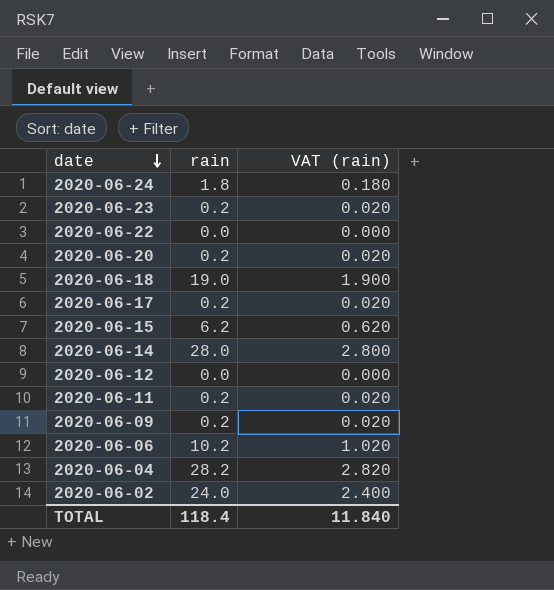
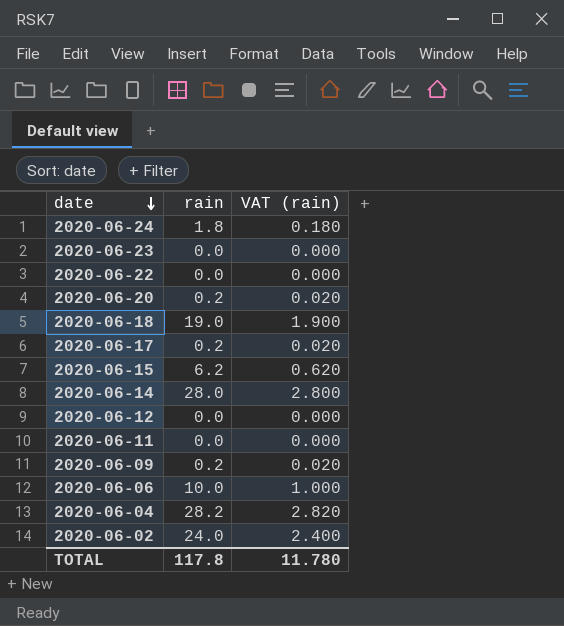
2020-06-23 | rain: 0.2 -> 0.0
2020-06-23 | VAT (rain): 0.020 -> 0.000
2020-06-11 | rain: 0.2 -> 0.0
2020-06-11 | VAT (rain): 0.020 -> 0.000
2020-06-06 | rain: 10.2 -> 10.0
2020-06-06 | VAT (rain): 1.020 -> 1.000
TOTAL | rain: 118.4 -> 117.8
TOTAL | VAT (rain): 11.840 -> 11.780

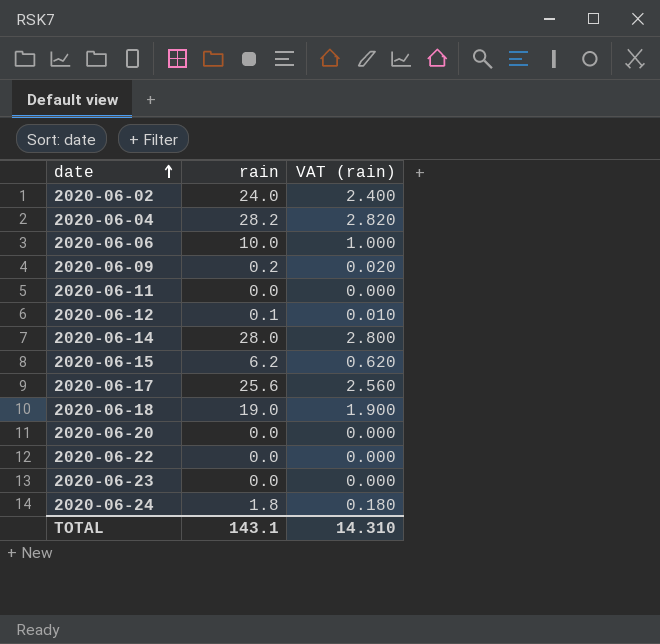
row order: date descending -> date ascending
2020-06-12 | rain: 0.0 -> 0.1
2020-06-12 | VAT (rain): 0.000 -> 0.010
2020-06-17 | rain: 0.2 -> 25.6
2020-06-17 | VAT (rain): 0.020 -> 2.560
2020-06-20 | rain: 0.2 -> 0.0
2020-06-20 | VAT (rain): 0.020 -> 0.000
TOTAL | rain: 117.8 -> 143.1
TOTAL | VAT (rain): 11.780 -> 14.310

